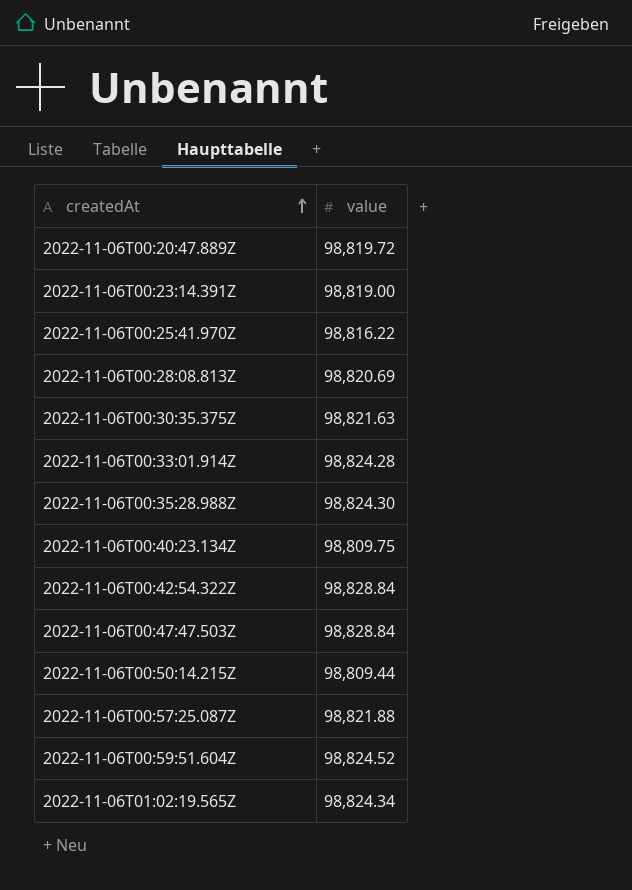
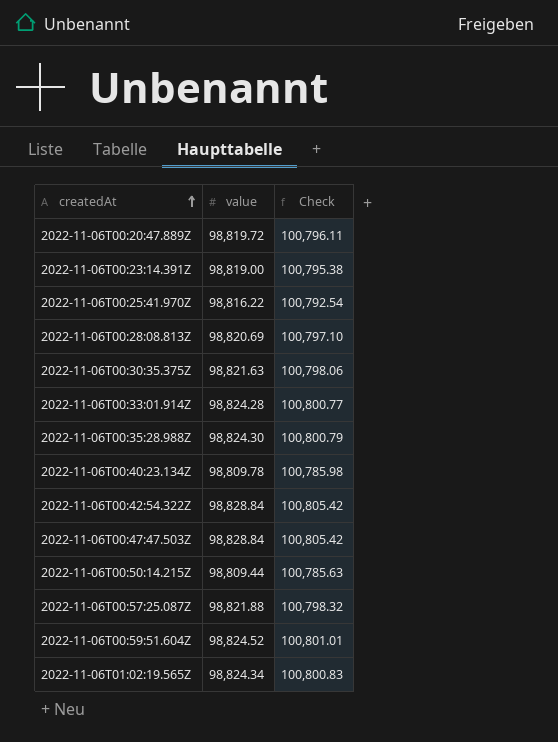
column Check | formula: none -> [value] * 1.02
2022-11-06T00:40:23.134Z | value: 98,809.75 -> 98,809.78

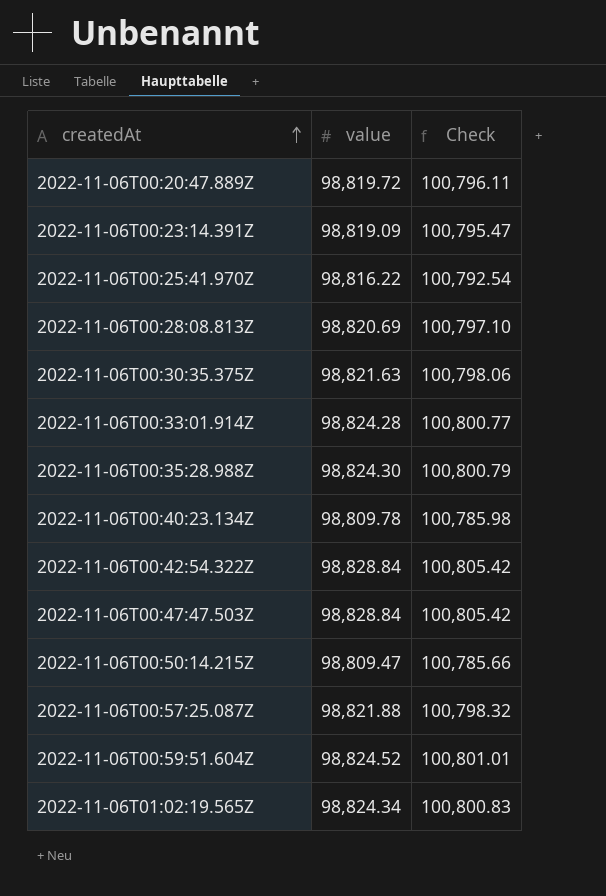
2022-11-06T00:23:14.391Z | value: 98,819.00 -> 98,819.09
2022-11-06T00:23:14.391Z | Check: 100,795.38 -> 100,795.47
2022-11-06T00:50:14.215Z | value: 98,809.44 -> 98,809.47
2022-11-06T00:50:14.215Z | Check: 100,785.63 -> 100,785.66

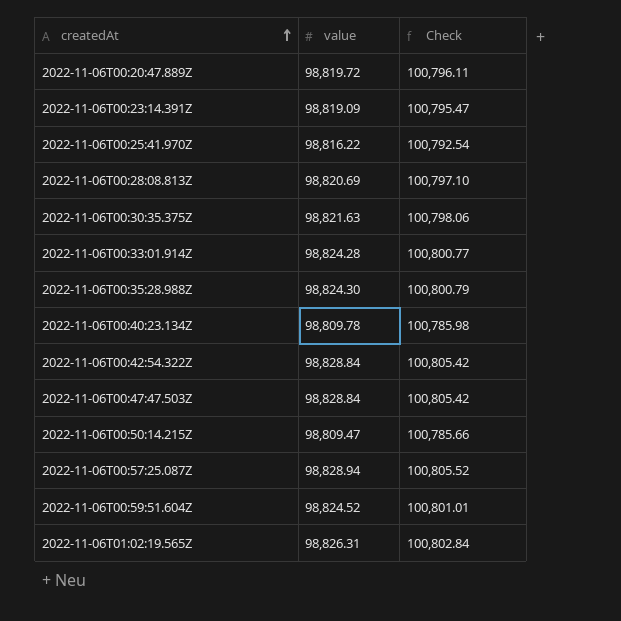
2022-11-06T00:57:25.087Z | value: 98,821.88 -> 98,828.94
2022-11-06T00:57:25.087Z | Check: 100,798.32 -> 100,805.52
2022-11-06T01:02:19.565Z | value: 98,824.34 -> 98,826.31
2022-11-06T01:02:19.565Z | Check: 100,800.83 -> 100,802.84

